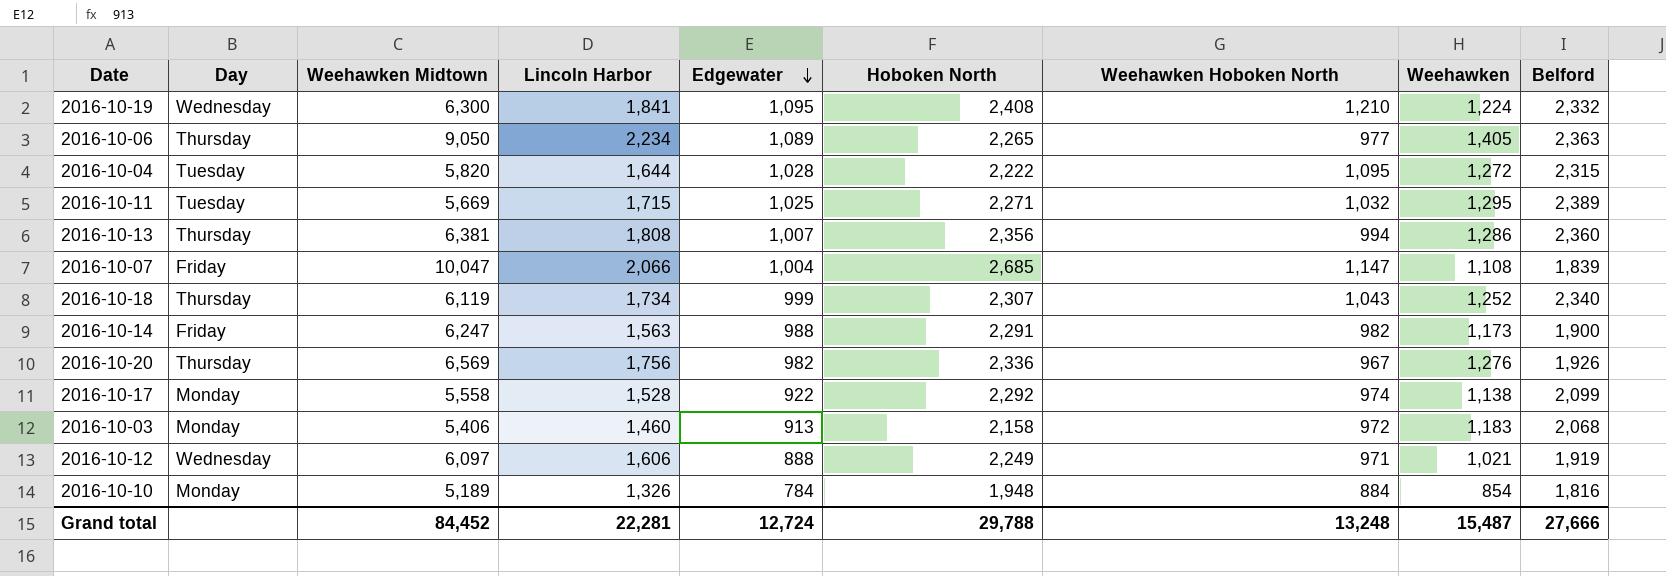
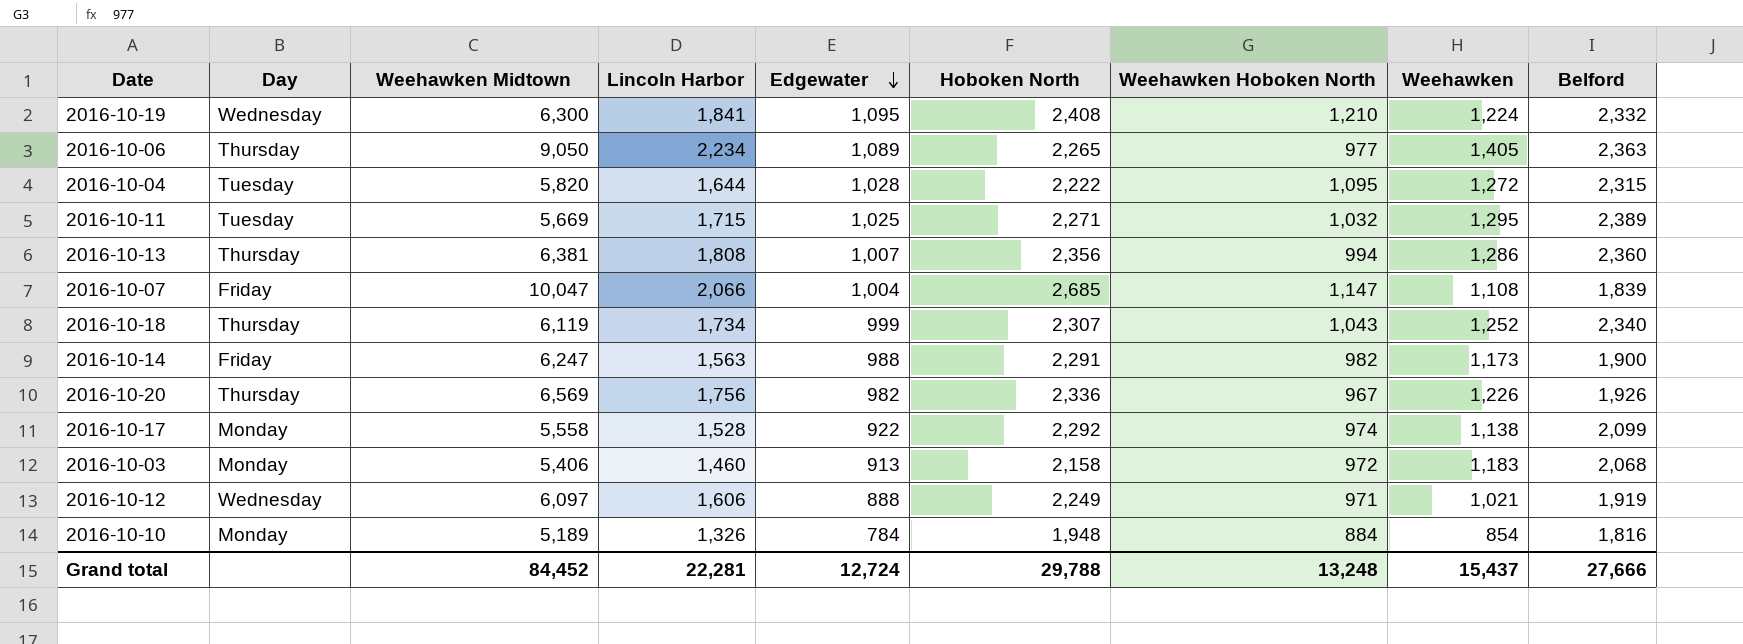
2016-10-20 | Weehawken: 1,276 -> 1,226
Grand total | Weehawken: 15,487 -> 15,437

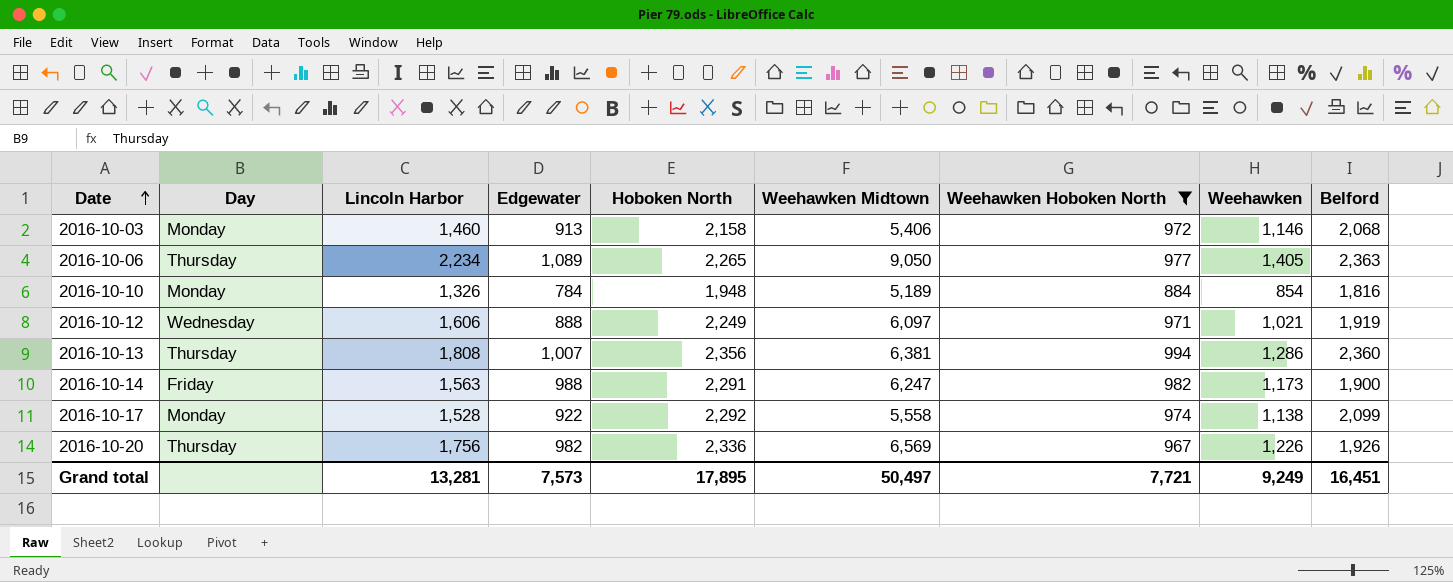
filter: none -> Weehawken Hoboken North <= 994
row order: Edgewater descending -> Date ascending
column Weehawken Midtown | position: 3 -> 6
2016-10-03 | Weehawken: 1,183 -> 1,146
Grand total | Lincoln Harbor: 22,281 -> 13,281
Grand total | Edgewater: 12,724 -> 7,573
Grand total | Hoboken North: 29,788 -> 17,895
Grand total | Weehawken Midtown: 84,452 -> 50,497
Grand total | Weehawken Hoboken North: 13,248 -> 7,721
Grand total | Weehawken: 15,437 -> 9,249
Grand total | Belford: 27,666 -> 16,451

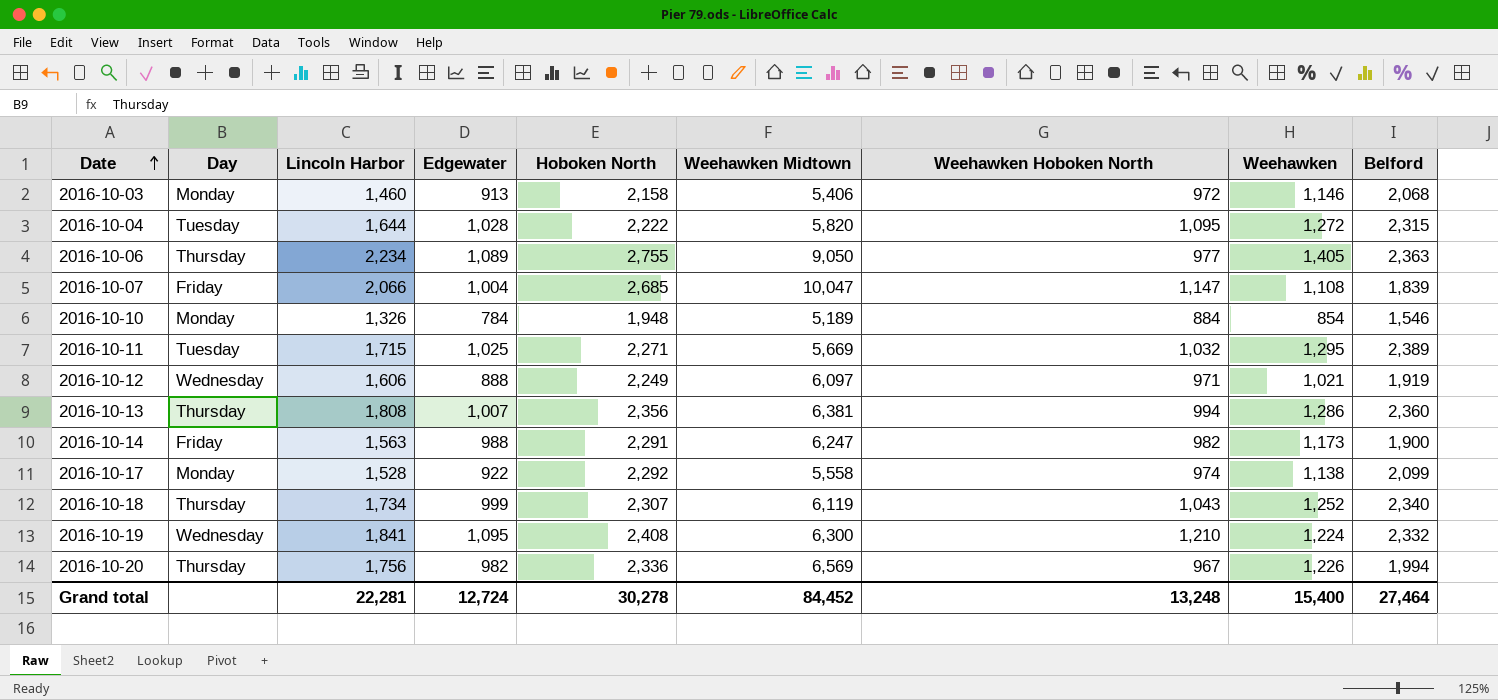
filter: Weehawken Hoboken North <= 994 -> none
2016-10-06 | Hoboken North: 2,265 -> 2,755
2016-10-10 | Belford: 1,816 -> 1,546
2016-10-20 | Belford: 1,926 -> 1,994
Grand total | Lincoln Harbor: 13,281 -> 22,281
Grand total | Edgewater: 7,573 -> 12,724
Grand total | Hoboken North: 17,895 -> 30,278
Grand total | Weehawken Midtown: 50,497 -> 84,452
Grand total | Weehawken Hoboken North: 7,721 -> 13,248
Grand total | Weehawken: 9,249 -> 15,400
Grand total | Belford: 16,451 -> 27,464

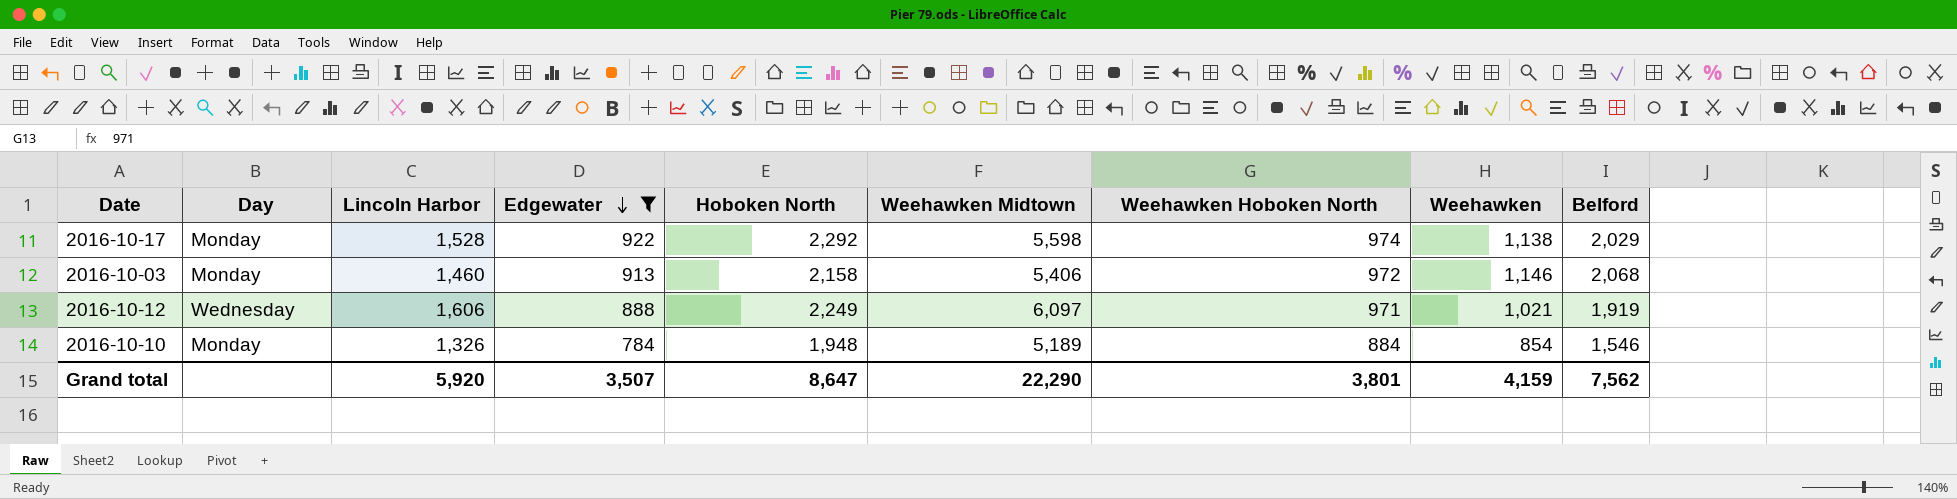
filter: none -> Edgewater <= 922
row order: Date ascending -> Edgewater descending
2016-10-17 | Weehawken Midtown: 5,558 -> 5,598
2016-10-17 | Belford: 2,099 -> 2,029
Grand total | Lincoln Harbor: 22,281 -> 5,920
Grand total | Edgewater: 12,724 -> 3,507
Grand total | Hoboken North: 30,278 -> 8,647
Grand total | Weehawken Midtown: 84,452 -> 22,290
Grand total | Weehawken Hoboken North: 13,248 -> 3,801
Grand total | Weehawken: 15,400 -> 4,159
Grand total | Belford: 27,464 -> 7,562

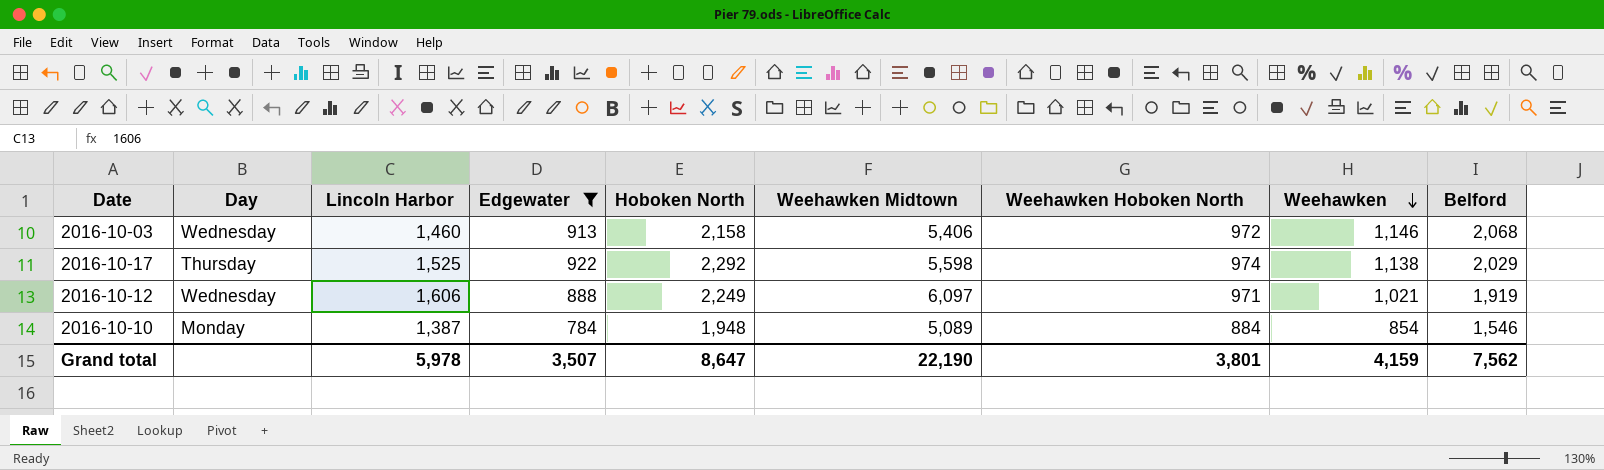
row order: Edgewater descending -> Weehawken descending
2016-10-03 | Day: Monday -> Wednesday
2016-10-17 | Day: Monday -> Thursday
2016-10-17 | Lincoln Harbor: 1,528 -> 1,525
2016-10-10 | Lincoln Harbor: 1,326 -> 1,387
2016-10-10 | Weehawken Midtown: 5,189 -> 5,089
Grand total | Lincoln Harbor: 5,920 -> 5,978
Grand total | Weehawken Midtown: 22,290 -> 22,190

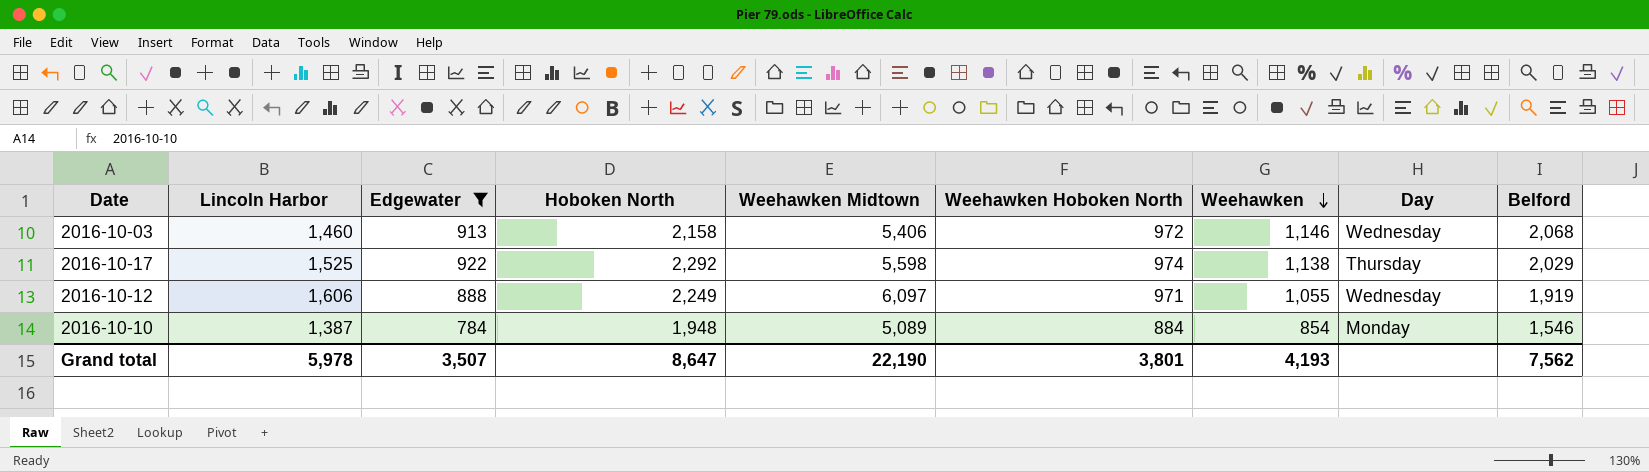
column Day | position: 2 -> 8
2016-10-12 | Weehawken: 1,021 -> 1,055
Grand total | Weehawken: 4,159 -> 4,193

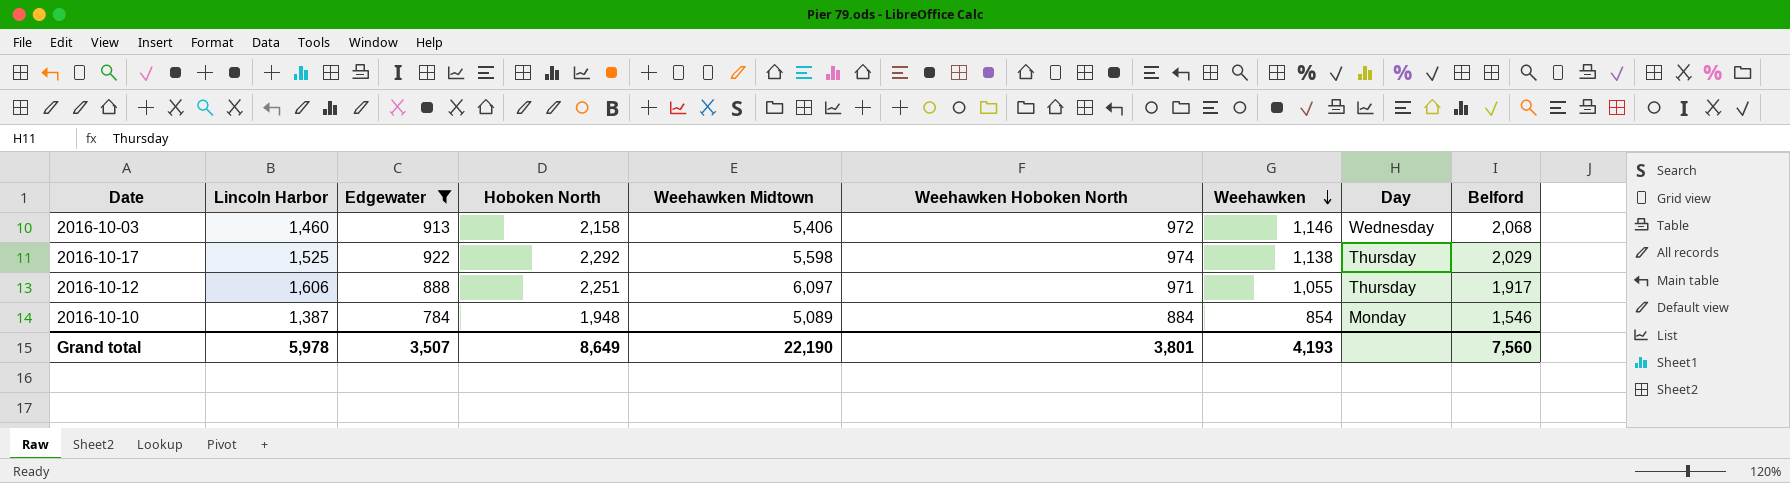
2016-10-12 | Hoboken North: 2,249 -> 2,251
2016-10-12 | Day: Wednesday -> Thursday
2016-10-12 | Belford: 1,919 -> 1,917
Grand total | Hoboken North: 8,647 -> 8,649
Grand total | Belford: 7,562 -> 7,560

